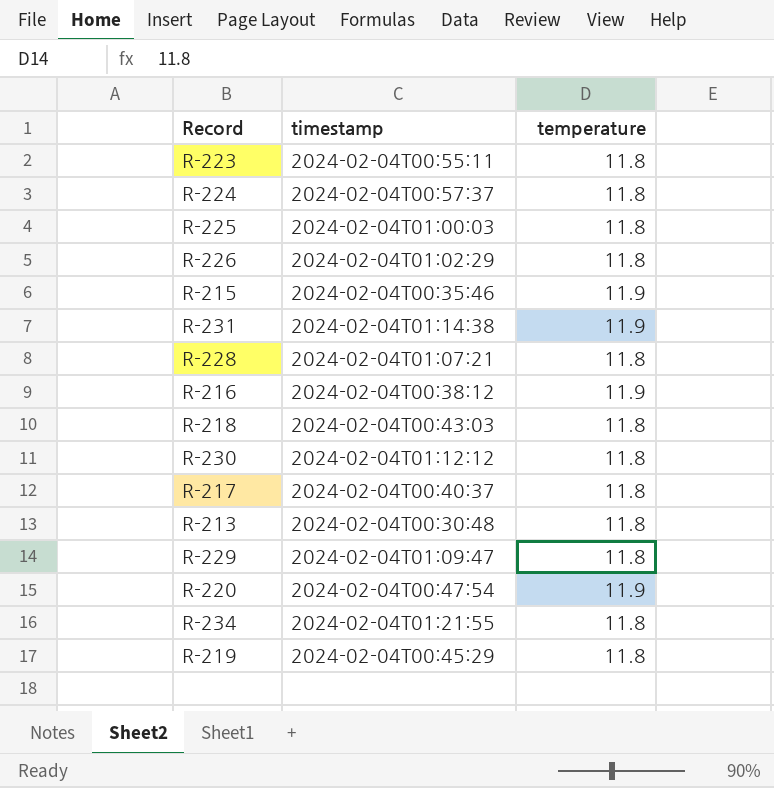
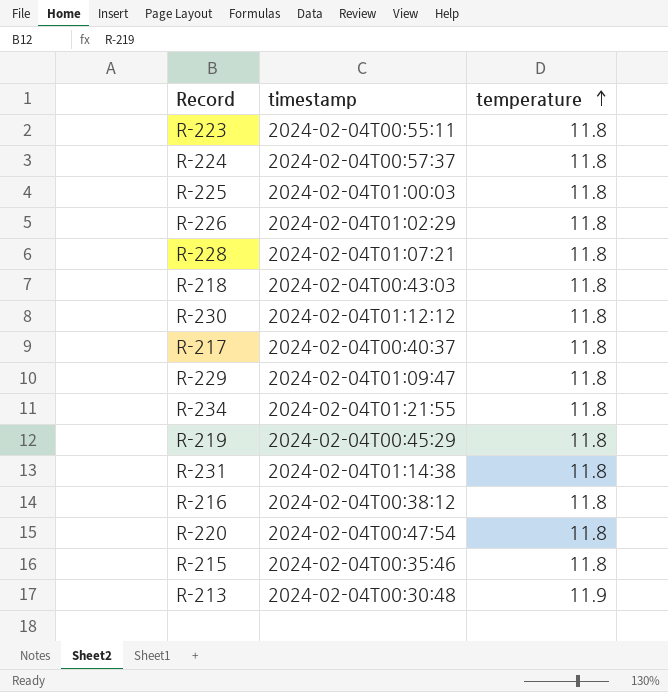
row order: none -> temperature ascending
R-231 | temperature: 11.9 -> 11.8
R-216 | temperature: 11.9 -> 11.8
R-220 | temperature: 11.9 -> 11.8
R-215 | temperature: 11.9 -> 11.8
R-213 | temperature: 11.8 -> 11.9

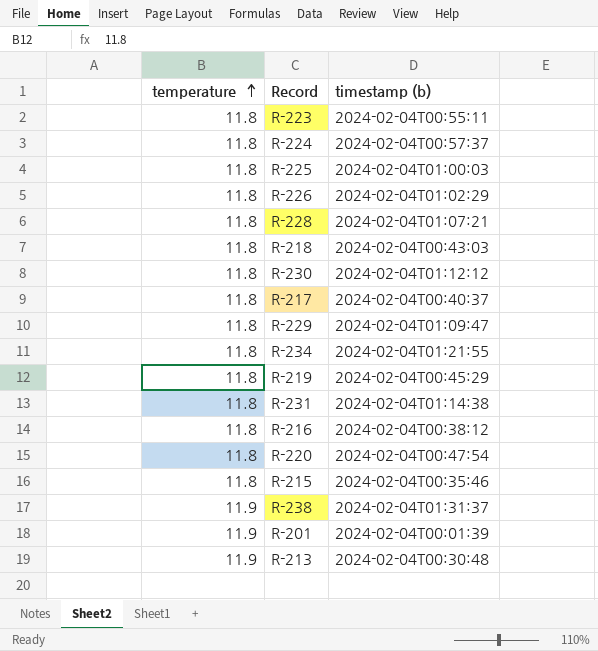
column temperature | position: 3 -> 1
column name: timestamp -> timestamp (b)
row R-238: none -> 11.9 | 2024-02-04T01:31:37
row R-201: none -> 11.9 | 2024-02-04T00:01:39

